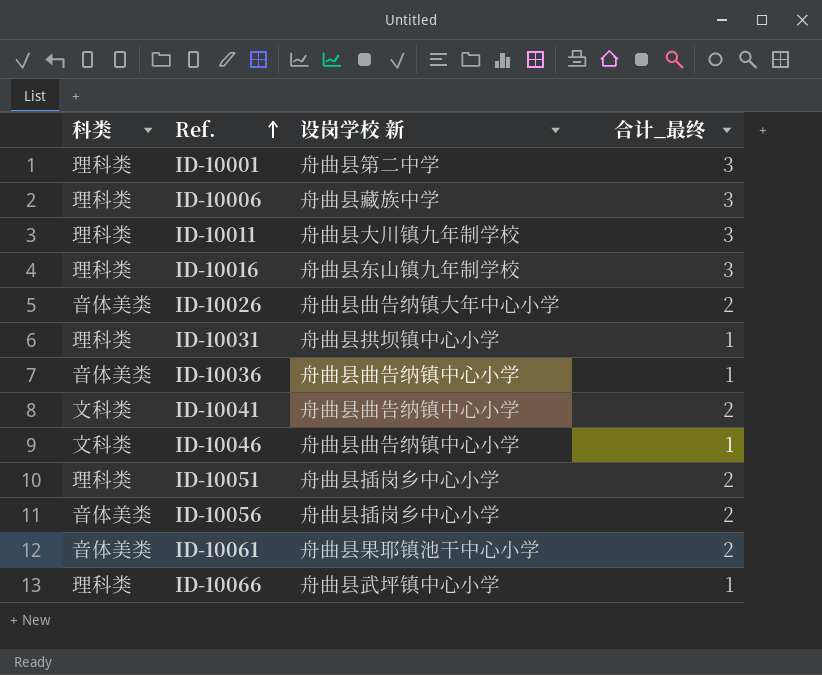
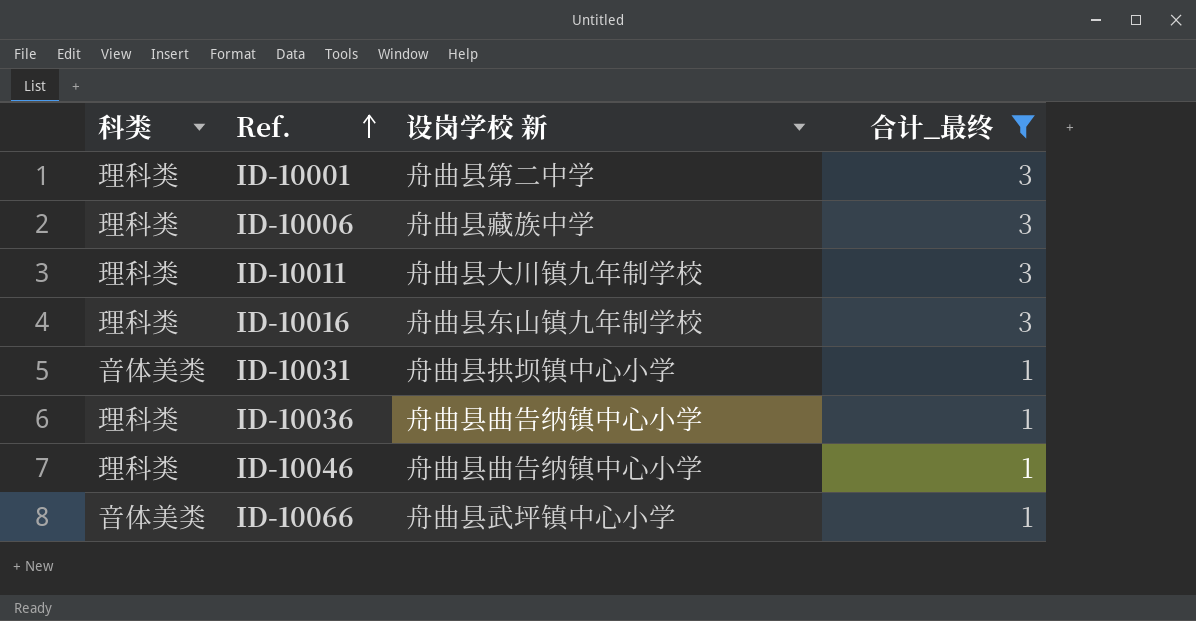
filter: none -> 合计_最终 != 2
ID-10031 | 科类: 理科类 -> 音体美类
ID-10036 | 科类: 音体美类 -> 理科类
ID-10046 | 科类: 文科类 -> 理科类
ID-10066 | 科类: 理科类 -> 音体美类

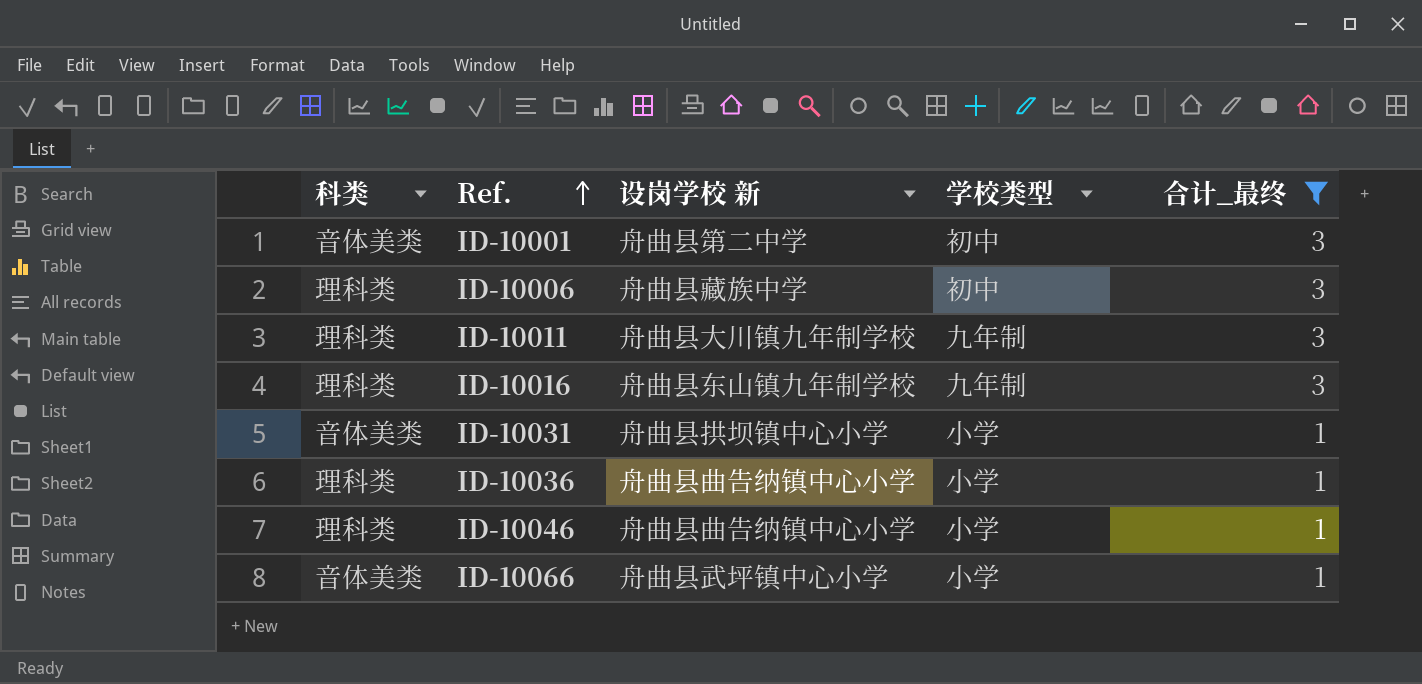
column 学校类型 | position: none -> 4
ID-10001 | 科类: 理科类 -> 音体美类

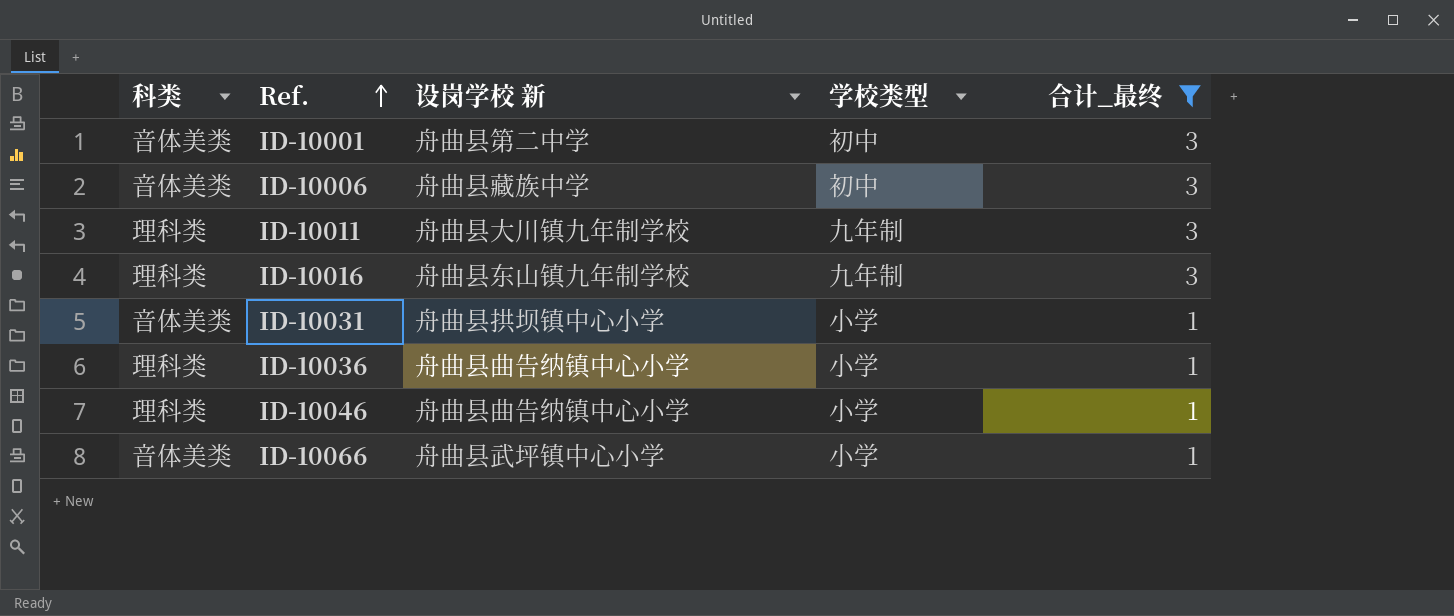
ID-10006 | 科类: 理科类 -> 音体美类

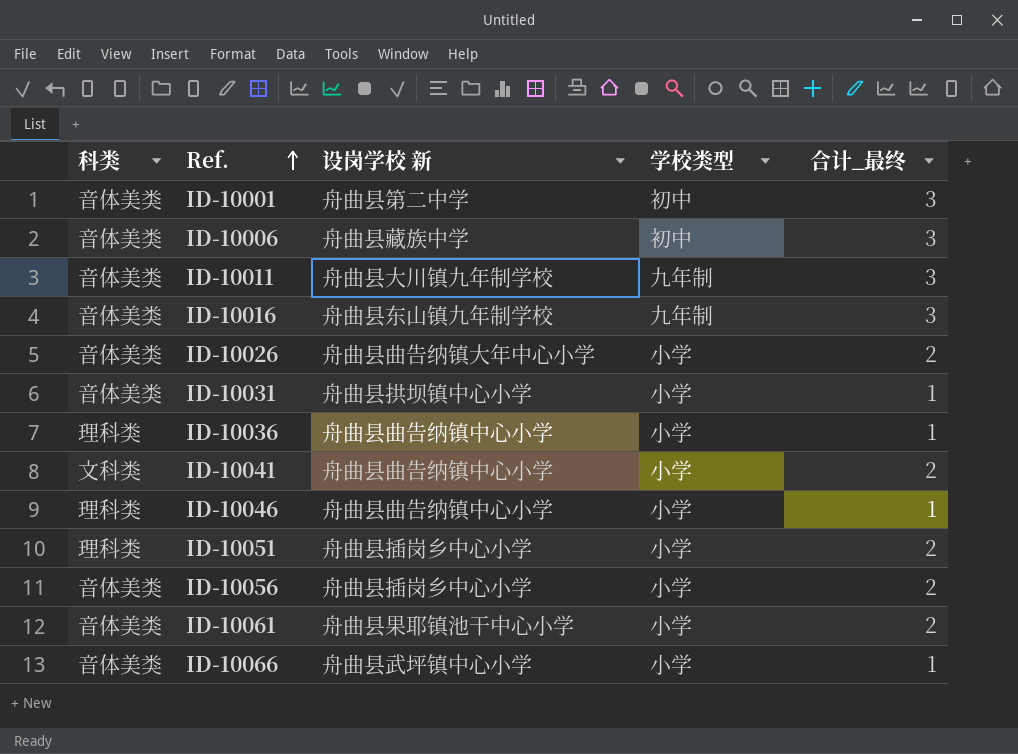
filter: 合计_最终 != 2 -> none
ID-10011 | 科类: 理科类 -> 音体美类
ID-10016 | 科类: 理科类 -> 音体美类

